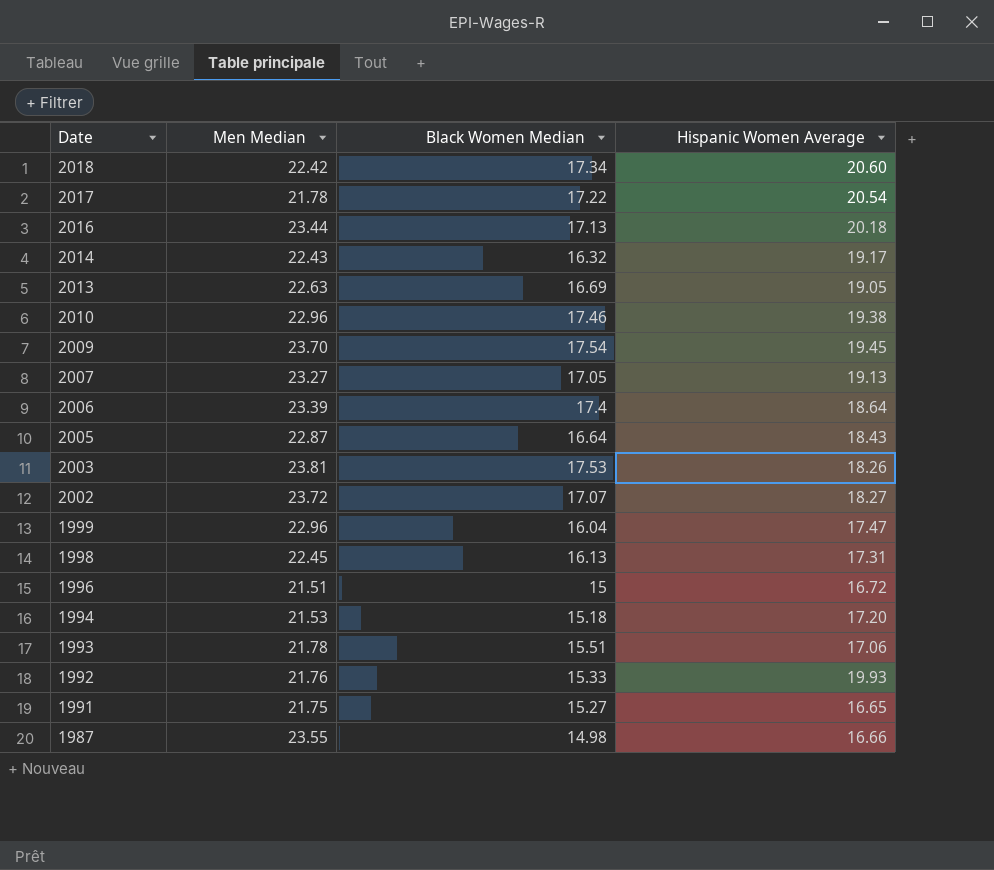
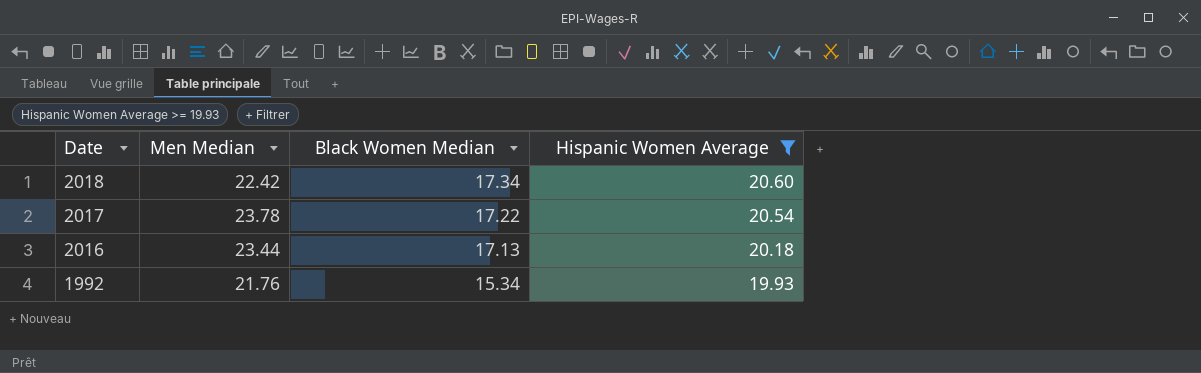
filter: none -> Hispanic Women Average >= 19.93
2017 | Men Median: 21.78 -> 23.78
1992 | Black Women Median: 15.33 -> 15.34

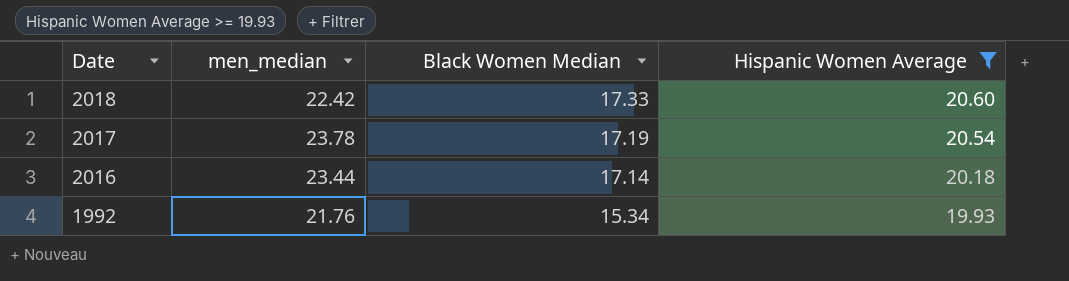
column name: Men Median -> men_median
2018 | Black Women Median: 17.34 -> 17.33
2017 | Black Women Median: 17.22 -> 17.19
2016 | Black Women Median: 17.13 -> 17.14

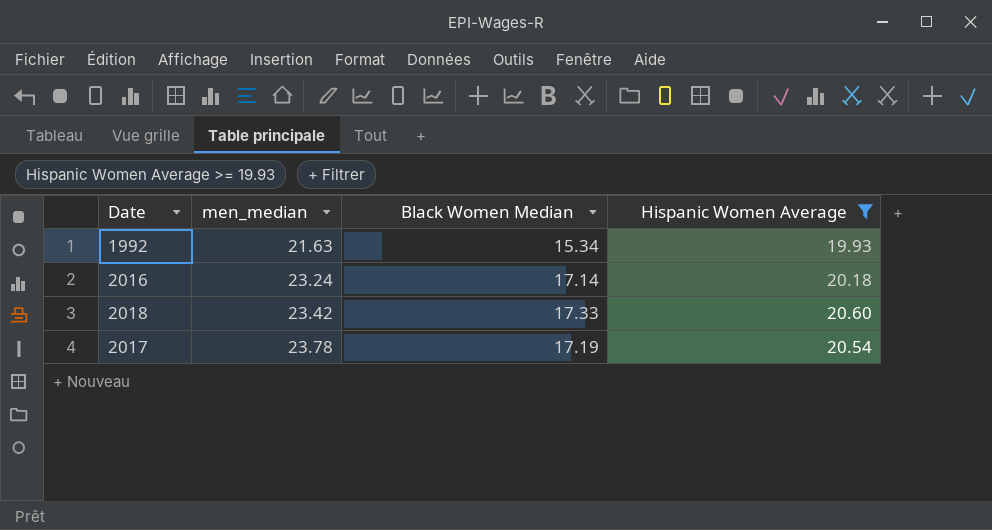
row order: Date descending -> men_median ascending
1992 | men_median: 21.76 -> 21.63
2016 | men_median: 23.44 -> 23.24
2018 | men_median: 22.42 -> 23.42

